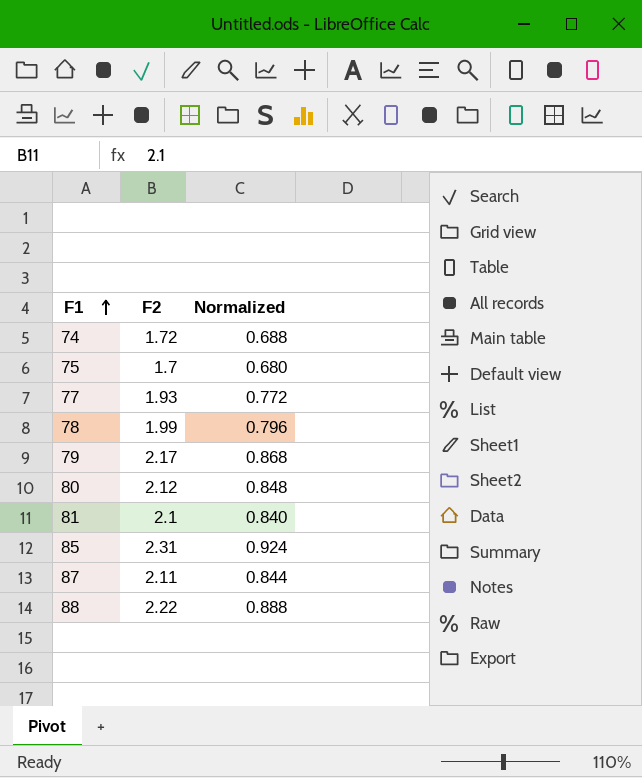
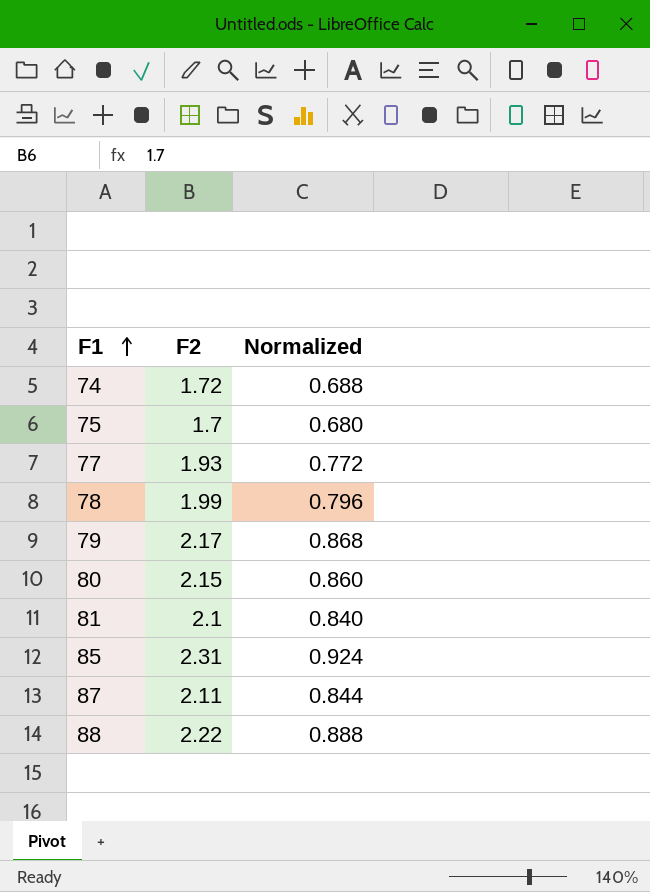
80 | F2: 2.12 -> 2.15
80 | Normalized: 0.848 -> 0.860

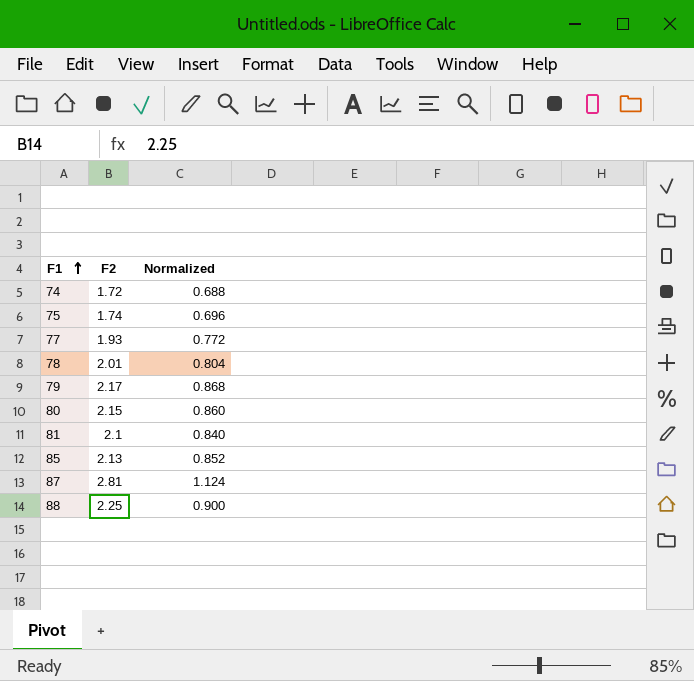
75 | F2: 1.7 -> 1.74
75 | Normalized: 0.680 -> 0.696
78 | F2: 1.99 -> 2.01
78 | Normalized: 0.796 -> 0.804
85 | F2: 2.31 -> 2.13
85 | Normalized: 0.924 -> 0.852
87 | F2: 2.11 -> 2.81
87 | Normalized: 0.844 -> 1.124
88 | F2: 2.22 -> 2.25
88 | Normalized: 0.888 -> 0.900

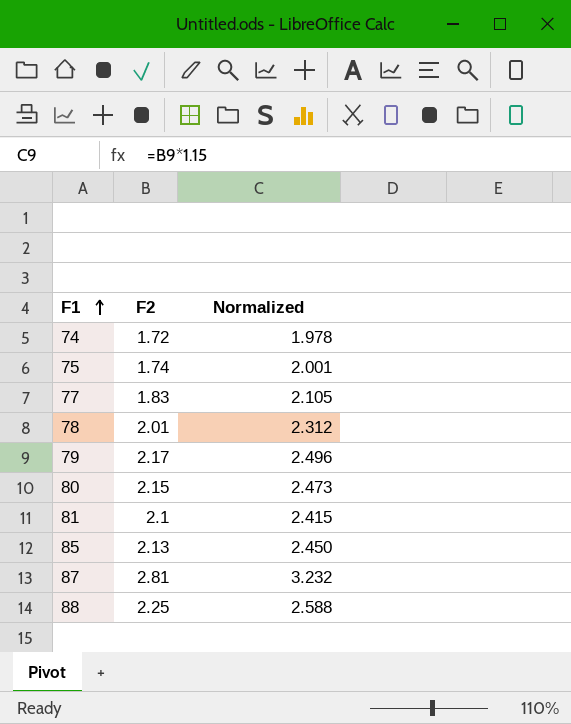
column Normalized | formula: [F2] * 0.4 -> [F2] * 1.15
77 | F2: 1.93 -> 1.83

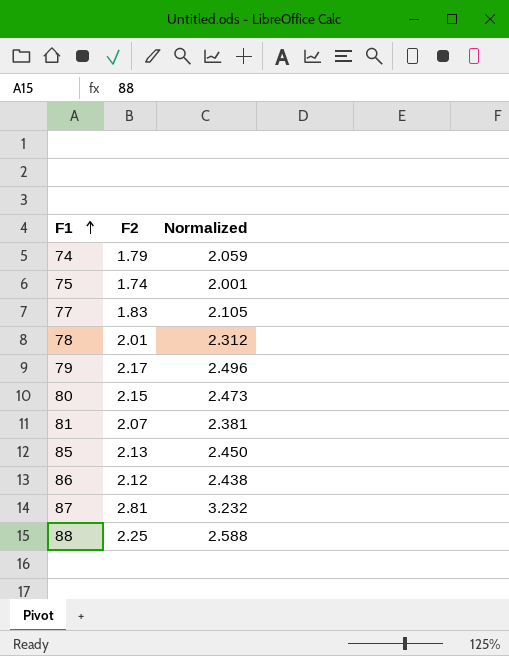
74 | F2: 1.72 -> 1.79
74 | Normalized: 1.978 -> 2.059
81 | F2: 2.1 -> 2.07
81 | Normalized: 2.415 -> 2.381
row 86: none -> 2.12 | 2.438

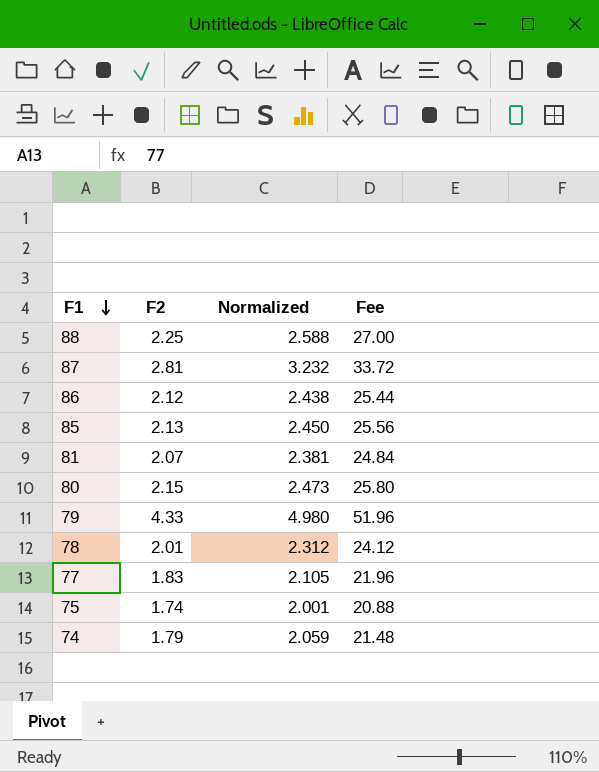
row order: F1 ascending -> F1 descending
column Fee | formula: none -> [F2] * 12
79 | F2: 2.17 -> 4.33
79 | Normalized: 2.496 -> 4.980

